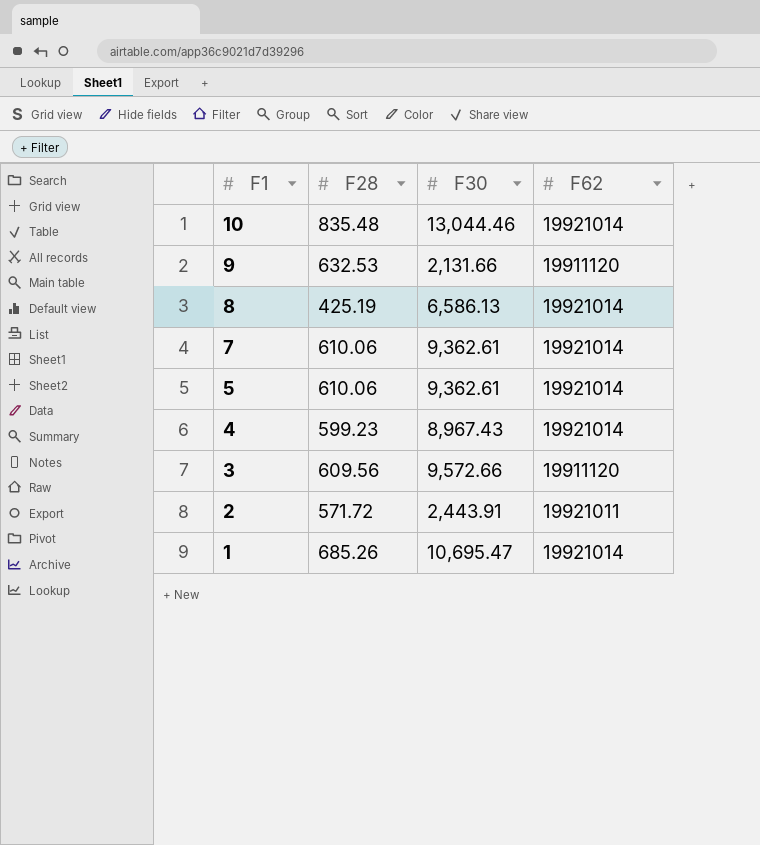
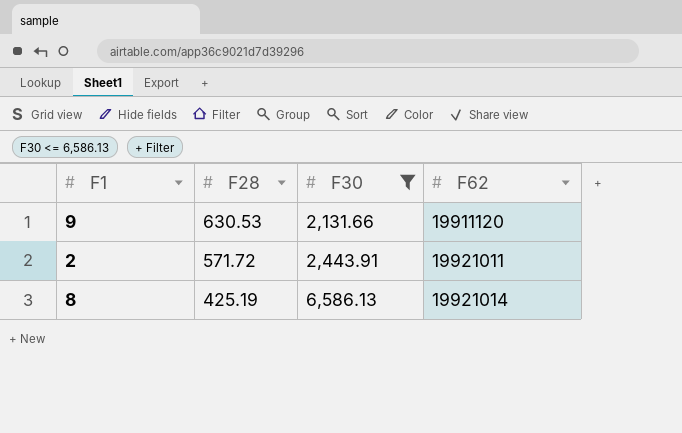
filter: none -> F30 <= 6,586.13
row order: F1 descending -> F28 descending
9 | F28: 632.53 -> 630.53

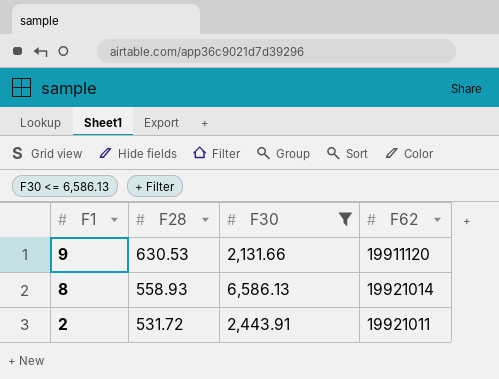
row order: F28 descending -> F1 descending
8 | F28: 425.19 -> 558.93
2 | F28: 571.72 -> 531.72

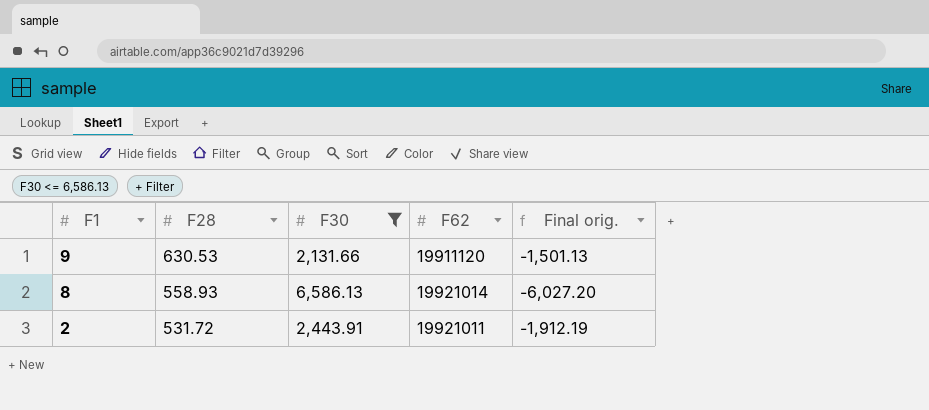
column Final orig. | formula: none -> [F28] - [F30]

